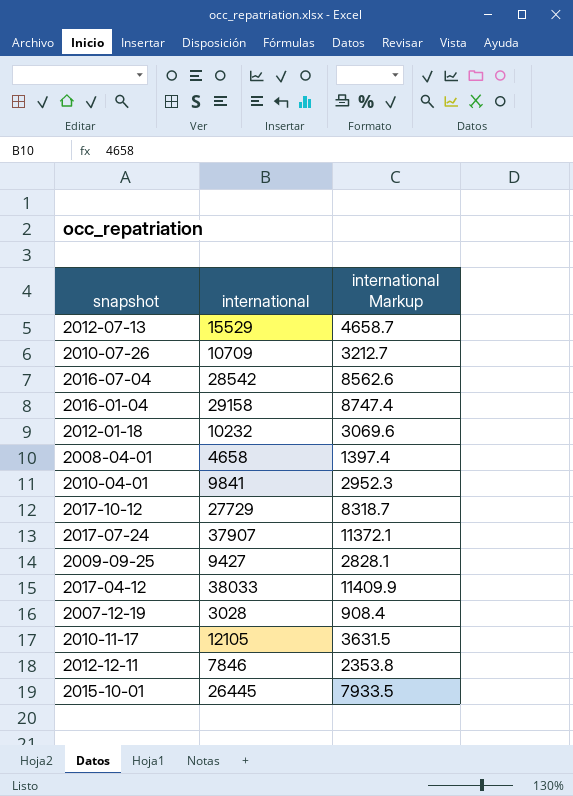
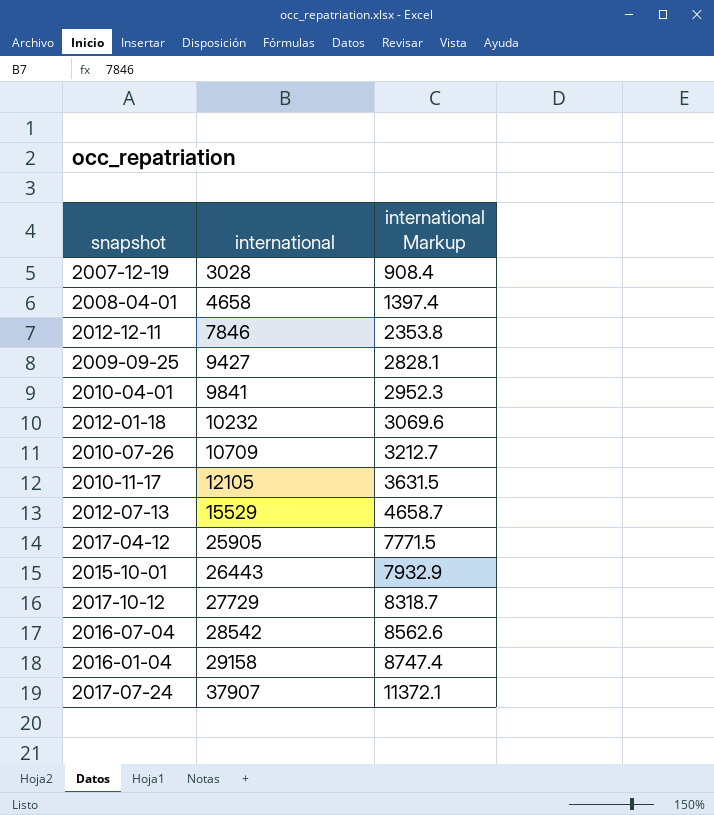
row order: none -> international ascending
2017-04-12 | international: 38033 -> 25905
2017-04-12 | international Markup: 11409.9 -> 7771.5
2015-10-01 | international: 26445 -> 26443
2015-10-01 | international Markup: 7933.5 -> 7932.9

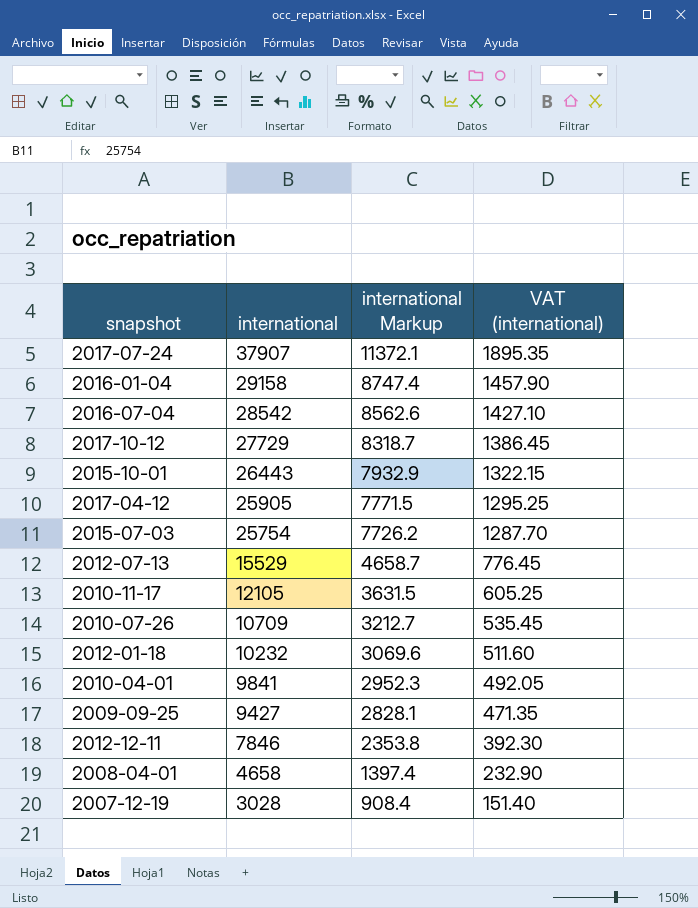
row order: international ascending -> international descending
column VAT (international) | formula: none -> [international] * 0.05
row 2015-07-03: none -> 25754 | 7726.2 | 1287.70

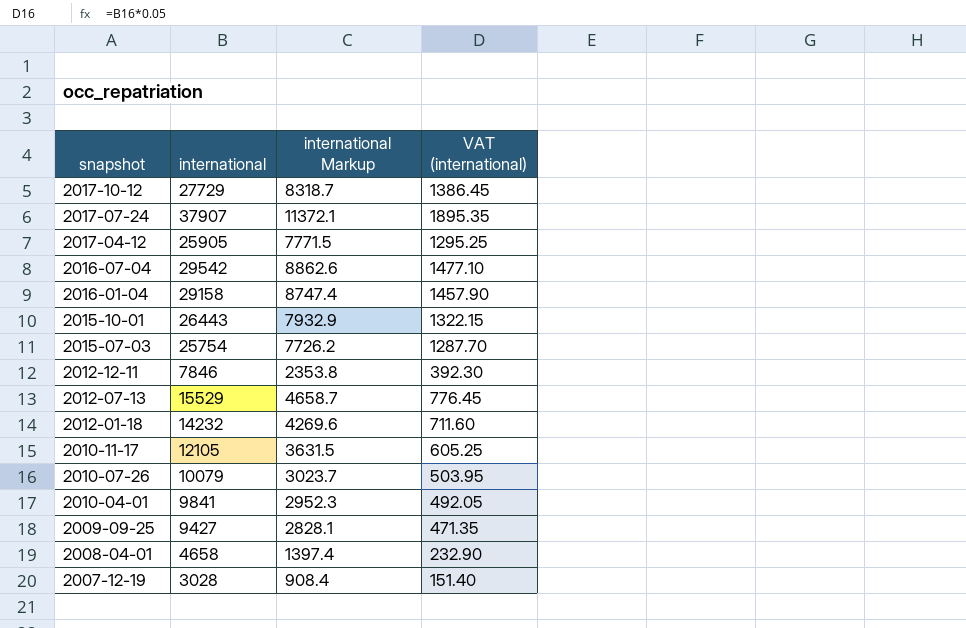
row order: international descending -> snapshot descending
2016-07-04 | international: 28542 -> 29542
2016-07-04 | international Markup: 8562.6 -> 8862.6
2016-07-04 | VAT (international): 1427.10 -> 1477.10
2012-01-18 | international: 10232 -> 14232
2012-01-18 | international Markup: 3069.6 -> 4269.6
2012-01-18 | VAT (international): 511.60 -> 711.60
2010-07-26 | international: 10709 -> 10079
2010-07-26 | international Markup: 3212.7 -> 3023.7
2010-07-26 | VAT (international): 535.45 -> 503.95

